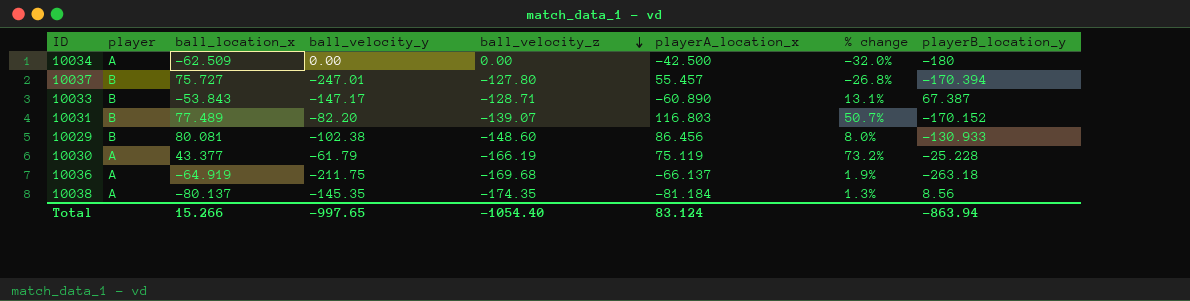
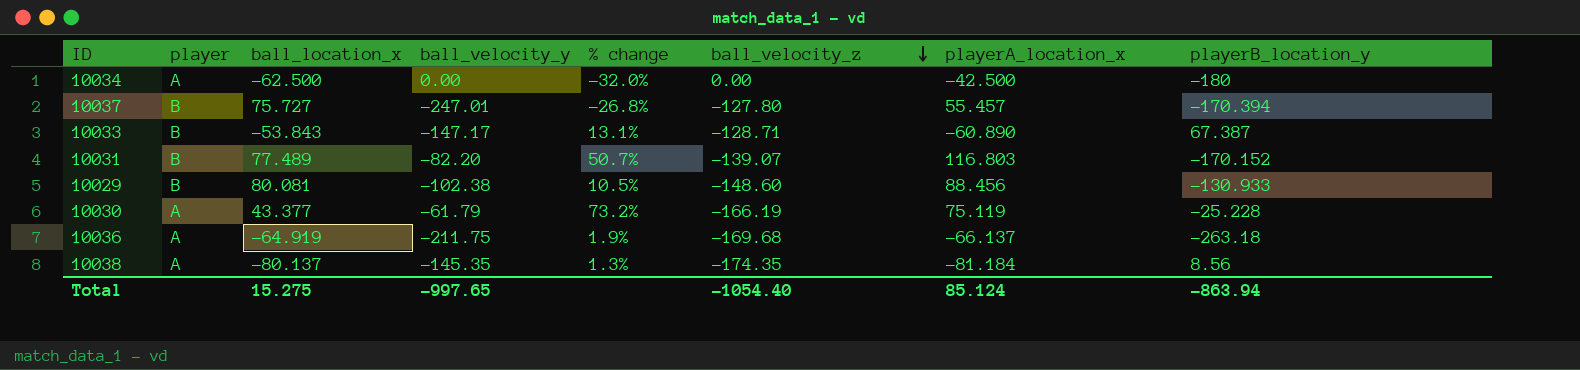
column % change | position: 7 -> 5
10034 | ball_location_x: -62.509 -> -62.500
10029 | % change: 8.0% -> 10.5%
10029 | playerA_location_x: 86.456 -> 88.456
Total | ball_location_x: 15.266 -> 15.275
Total | playerA_location_x: 83.124 -> 85.124

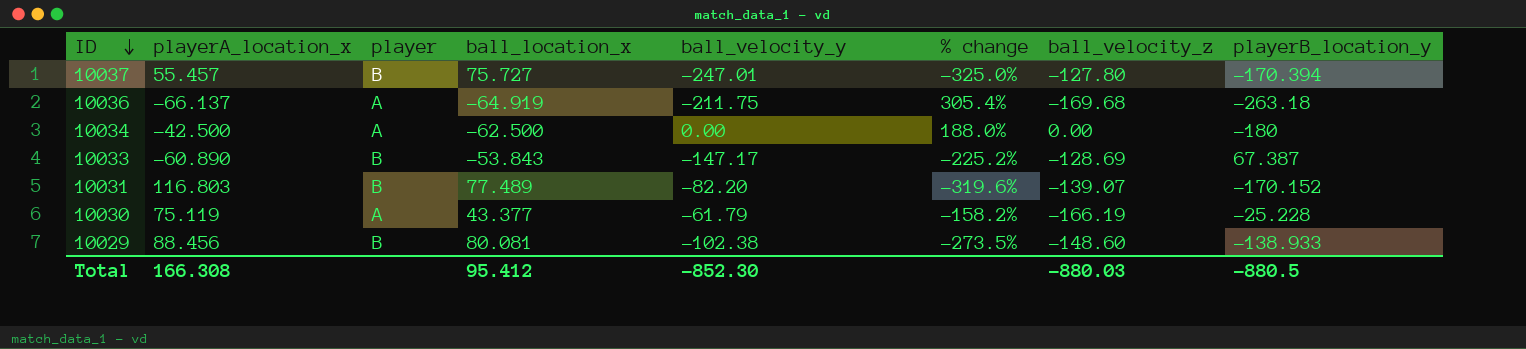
row order: ball_velocity_z descending -> ID descending
column playerA_location_x | position: 7 -> 2
column % change | formula: ([playerA_location_x] - [ball_location_x]) / [ball_location_x] -> ([playerB_location_y] - [ball_location_x]) / [ball_location_x]
row 10038: A | -80.137 | -145.35 | 1.3% | -174.35 | -81.184 | 8.56 -> none
10033 | ball_velocity_z: -128.71 -> -128.69
10029 | playerB_location_y: -130.933 -> -138.933
Total | playerA_location_x: 85.124 -> 166.308
Total | ball_location_x: 15.275 -> 95.412
Total | ball_velocity_y: -997.65 -> -852.30
Total | ball_velocity_z: -1054.40 -> -880.03
Total | playerB_location_y: -863.94 -> -880.5

